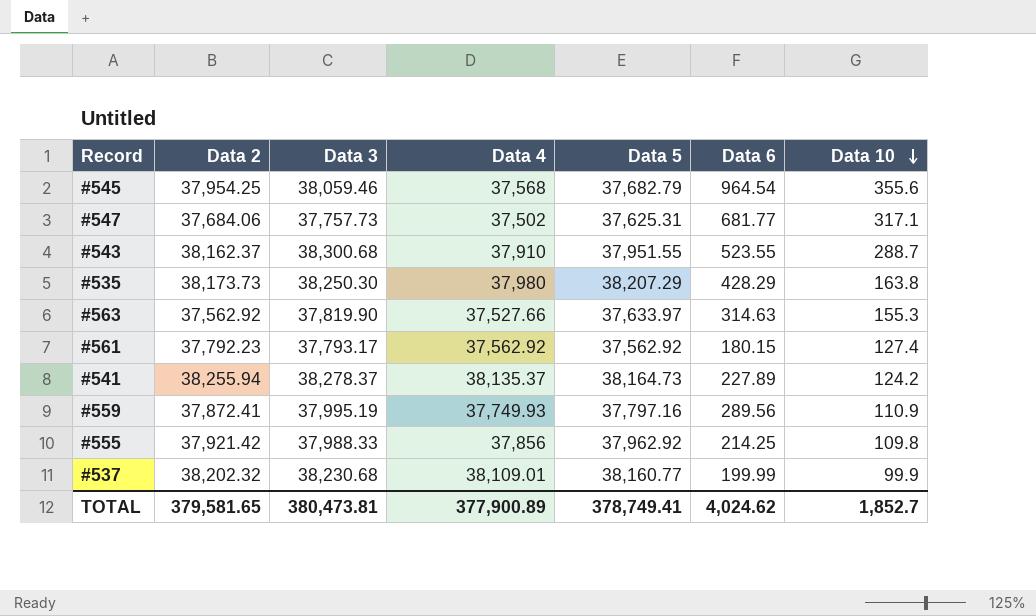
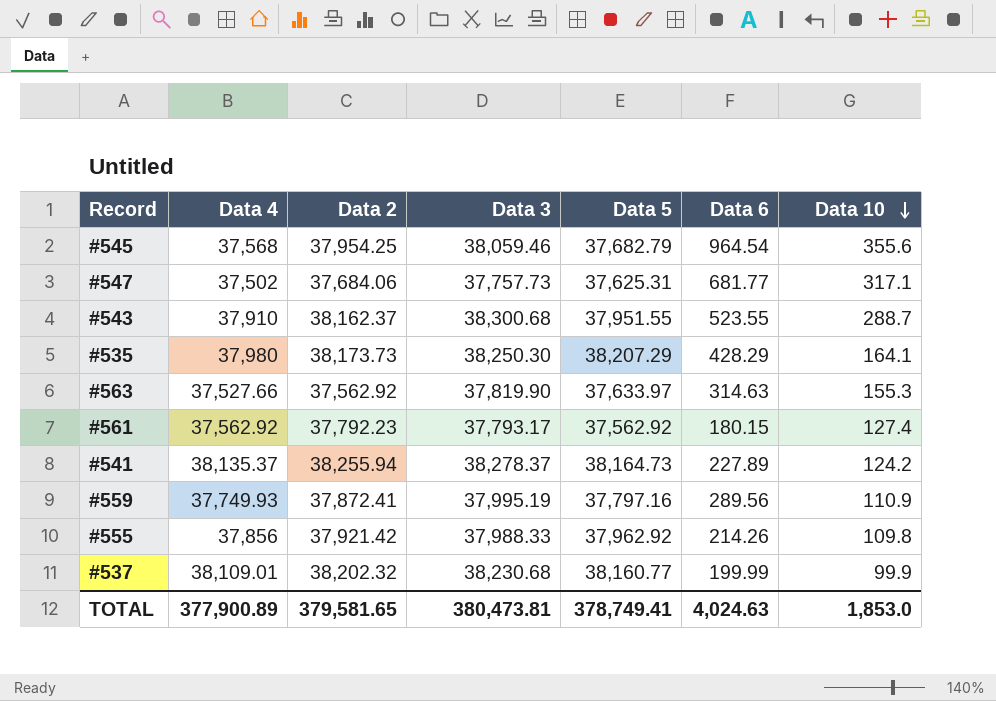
column Data 4 | position: 4 -> 2
#535 | Data 10: 163.8 -> 164.1
#555 | Data 6: 214.25 -> 214.26
TOTAL | Data 6: 4,024.62 -> 4,024.63
TOTAL | Data 10: 1,852.7 -> 1,853.0

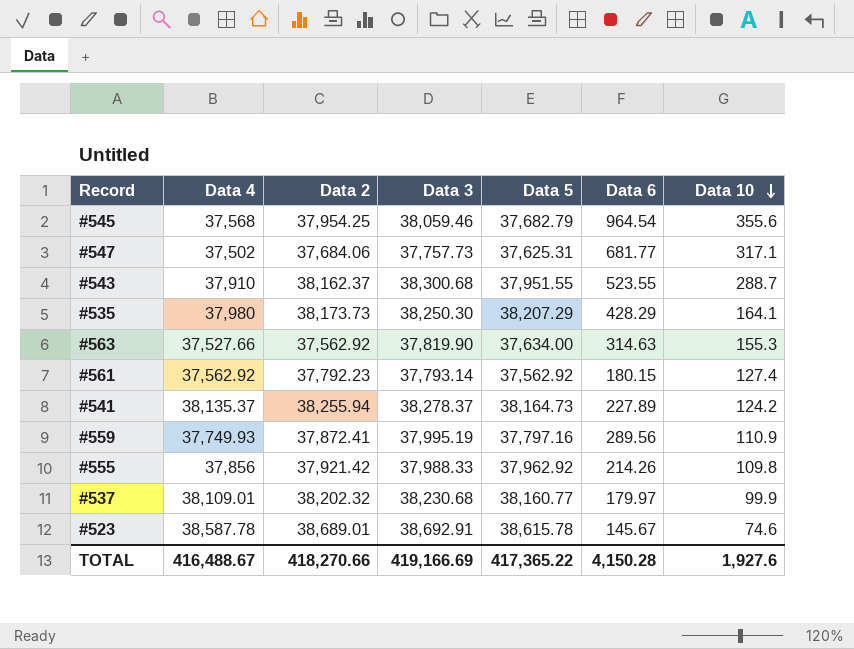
#563 | Data 5: 37,633.97 -> 37,634.00
#561 | Data 3: 37,793.17 -> 37,793.14
#537 | Data 6: 199.99 -> 179.97
row #523: none -> 38,587.78 | 38,689.01 | 38,692.91 | 38,615.78 | 145.67 | 74.6
TOTAL | Data 4: 377,900.89 -> 416,488.67
TOTAL | Data 2: 379,581.65 -> 418,270.66
TOTAL | Data 3: 380,473.81 -> 419,166.69
TOTAL | Data 5: 378,749.41 -> 417,365.22
TOTAL | Data 6: 4,024.63 -> 4,150.28
TOTAL | Data 10: 1,853.0 -> 1,927.6

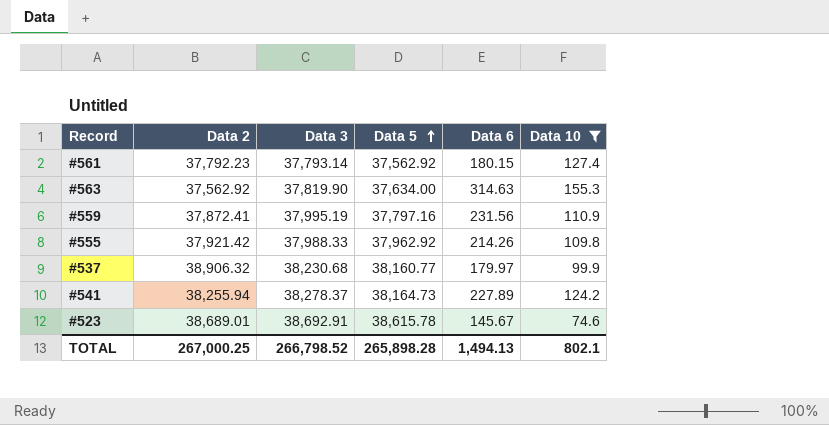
filter: none -> Data 10 <= 155.3
row order: Data 10 descending -> Data 5 ascending
column Data 4 | position: 2 -> none
#559 | Data 6: 289.56 -> 231.56
#537 | Data 2: 38,202.32 -> 38,906.32
TOTAL | Data 2: 418,270.66 -> 267,000.25
TOTAL | Data 3: 419,166.69 -> 266,798.52
TOTAL | Data 5: 417,365.22 -> 265,898.28
TOTAL | Data 6: 4,150.28 -> 1,494.13
TOTAL | Data 10: 1,927.6 -> 802.1

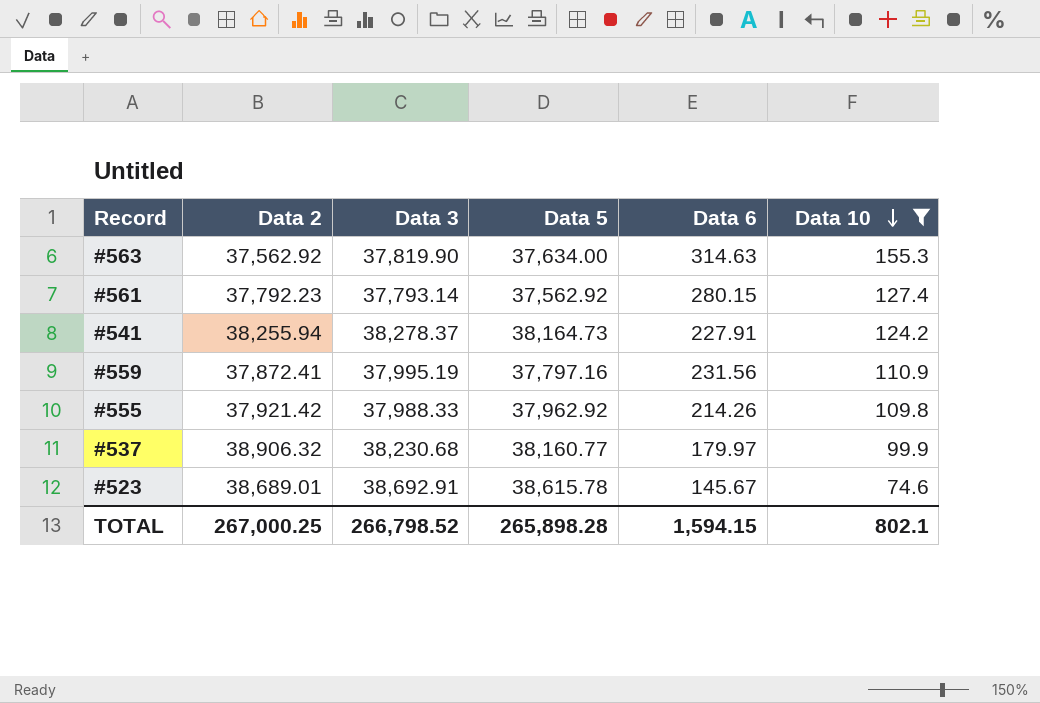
row order: Data 5 ascending -> Data 10 descending
#561 | Data 6: 180.15 -> 280.15
#541 | Data 6: 227.89 -> 227.91
TOTAL | Data 6: 1,494.13 -> 1,594.15

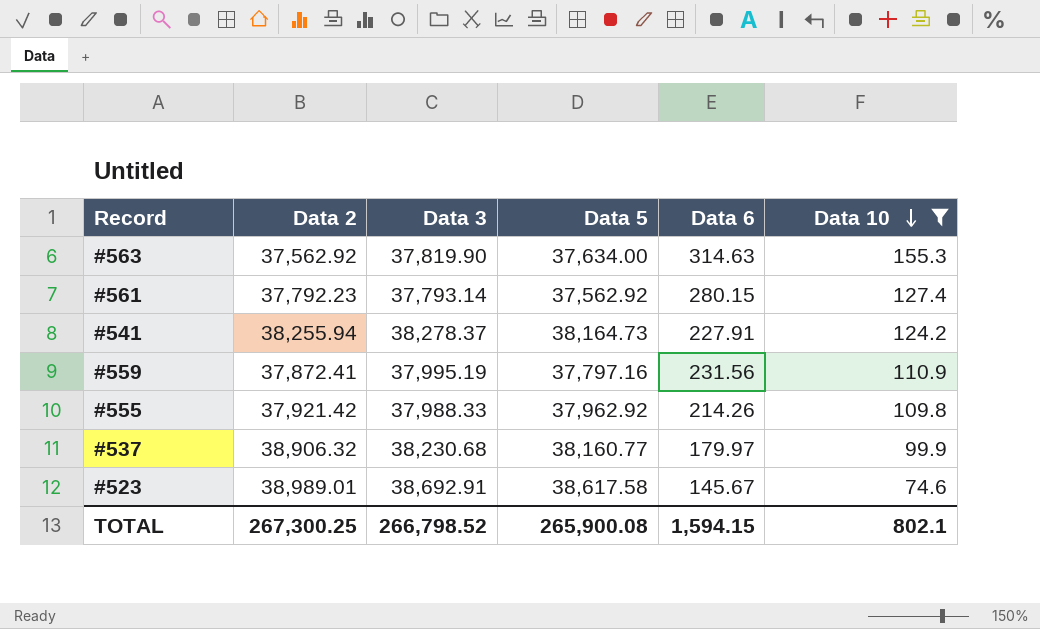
#523 | Data 2: 38,689.01 -> 38,989.01
#523 | Data 5: 38,615.78 -> 38,617.58
TOTAL | Data 2: 267,000.25 -> 267,300.25
TOTAL | Data 5: 265,898.28 -> 265,900.08

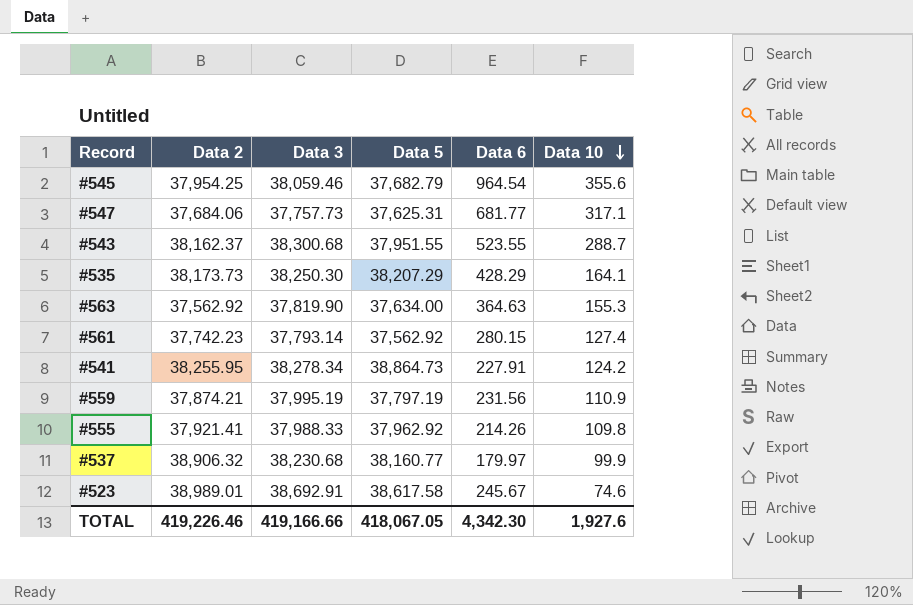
filter: Data 10 <= 155.3 -> none
#563 | Data 6: 314.63 -> 364.63
#561 | Data 2: 37,792.23 -> 37,742.23
#541 | Data 2: 38,255.94 -> 38,255.95
#541 | Data 3: 38,278.37 -> 38,278.34
#541 | Data 5: 38,164.73 -> 38,864.73
#559 | Data 2: 37,872.41 -> 37,874.21
#559 | Data 5: 37,797.16 -> 37,797.19
#555 | Data 2: 37,921.42 -> 37,921.41
#523 | Data 6: 145.67 -> 245.67
TOTAL | Data 2: 267,300.25 -> 419,226.46
TOTAL | Data 3: 266,798.52 -> 419,166.66
TOTAL | Data 5: 265,900.08 -> 418,067.05
TOTAL | Data 6: 1,594.15 -> 4,342.30
TOTAL | Data 10: 802.1 -> 1,927.6

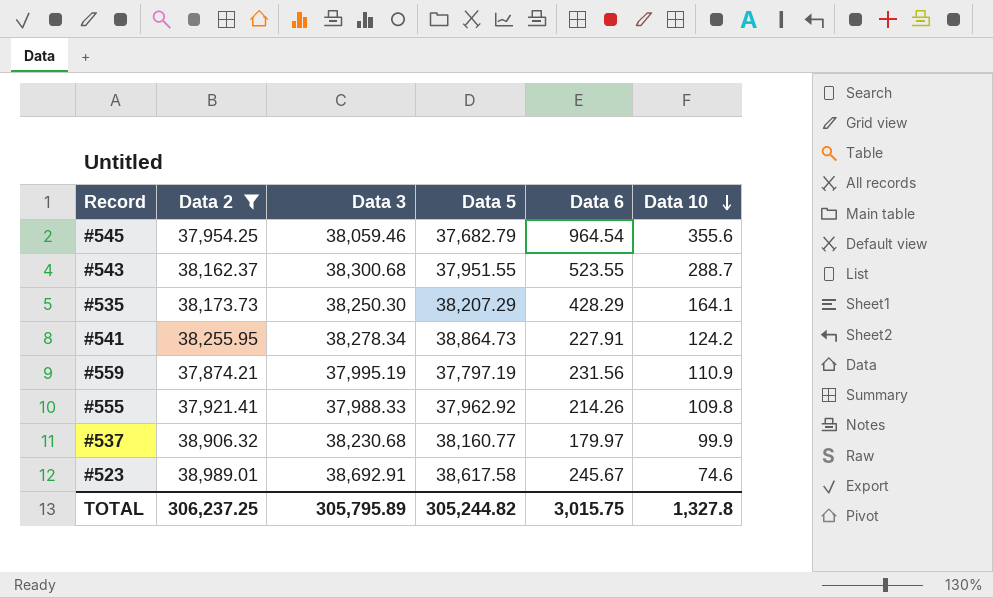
filter: none -> Data 2 >= 37,874.21
TOTAL | Data 2: 419,226.46 -> 306,237.25
TOTAL | Data 3: 419,166.66 -> 305,795.89
TOTAL | Data 5: 418,067.05 -> 305,244.82
TOTAL | Data 6: 4,342.30 -> 3,015.75
TOTAL | Data 10: 1,927.6 -> 1,327.8

